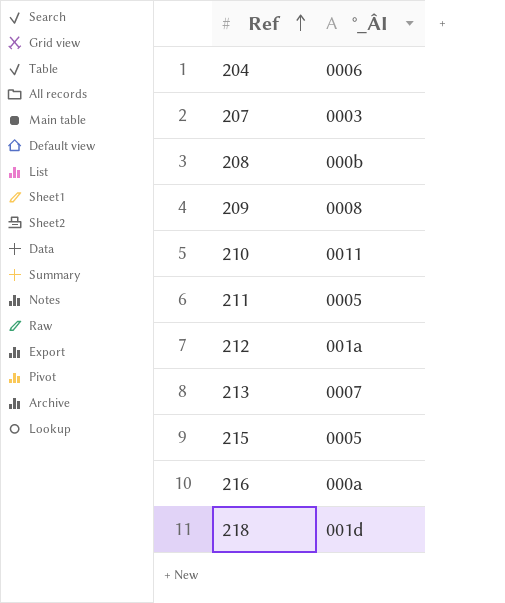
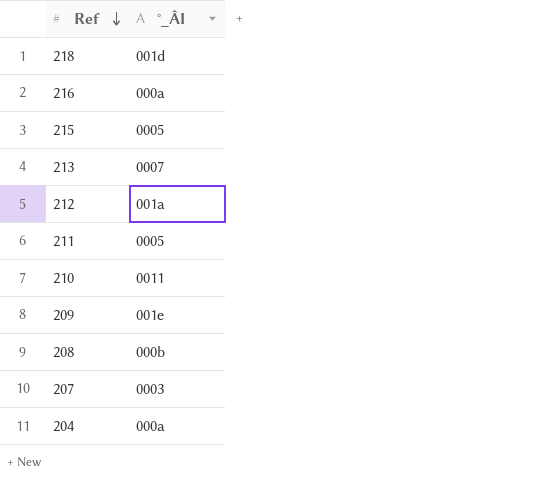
row order: Ref ascending -> Ref descending
209 | °_ÂI: 0008 -> 001e
204 | °_ÂI: 0006 -> 000a

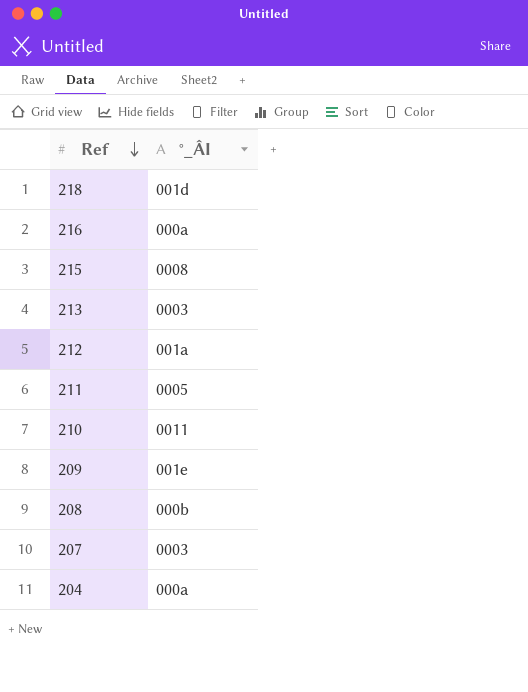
215 | °_ÂI: 0005 -> 0008
213 | °_ÂI: 0007 -> 0003

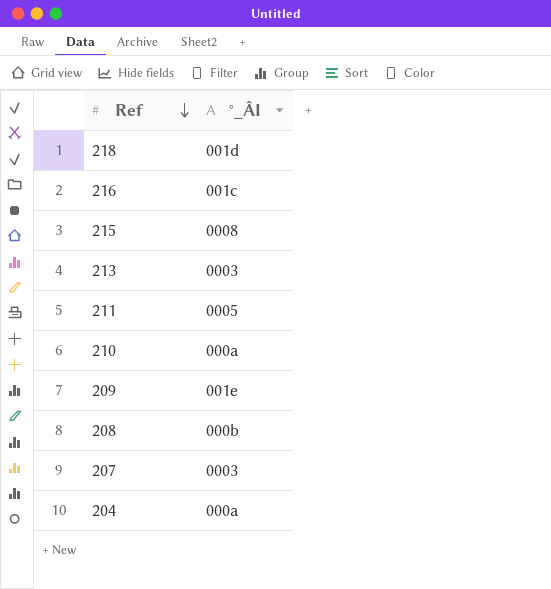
row 212: 001a -> none
216 | °_ÂI: 000a -> 001c
210 | °_ÂI: 0011 -> 000a

